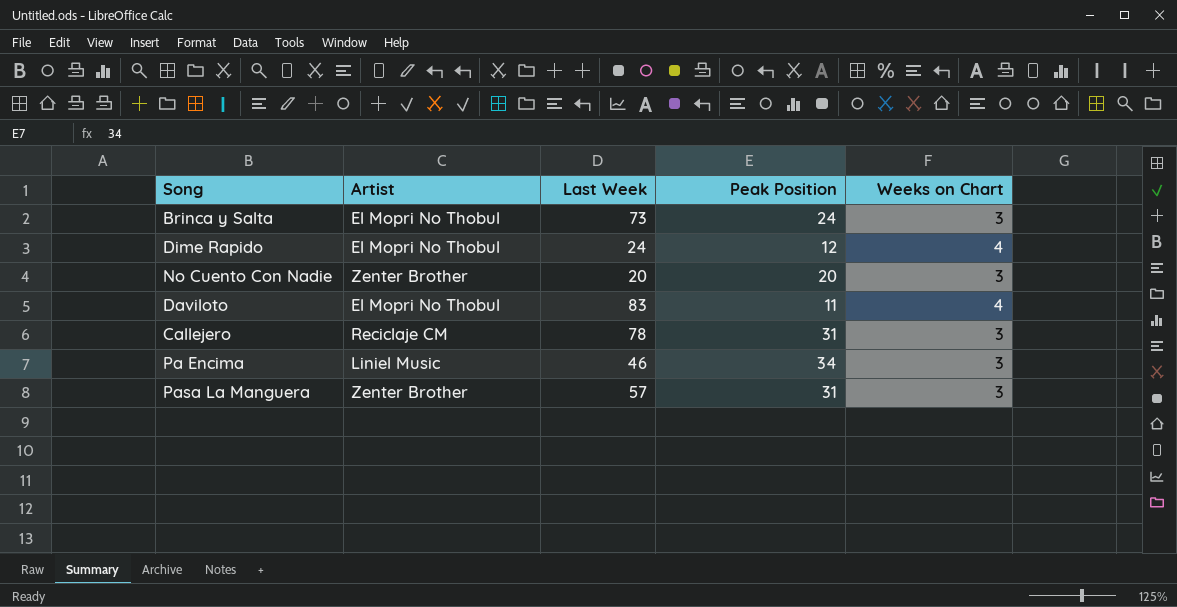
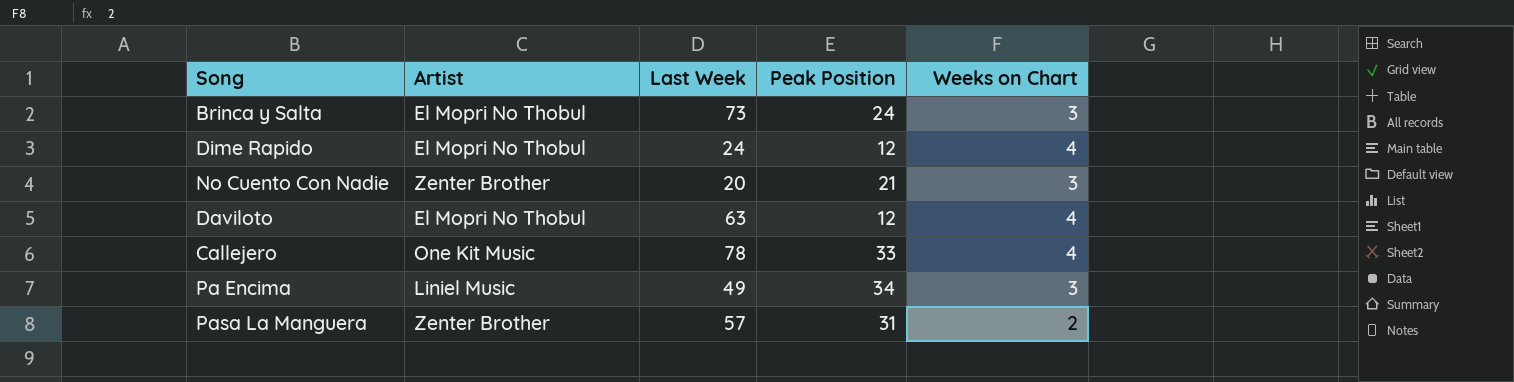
No Cuento Con Nadie | Peak Position: 20 -> 21
Daviloto | Last Week: 83 -> 63
Daviloto | Peak Position: 11 -> 12
Callejero | Artist: Reciclaje CM -> One Kit Music
Callejero | Peak Position: 31 -> 33
Callejero | Weeks on Chart: 3 -> 4
Pa Encima | Last Week: 46 -> 49
Pasa La Manguera | Weeks on Chart: 3 -> 2

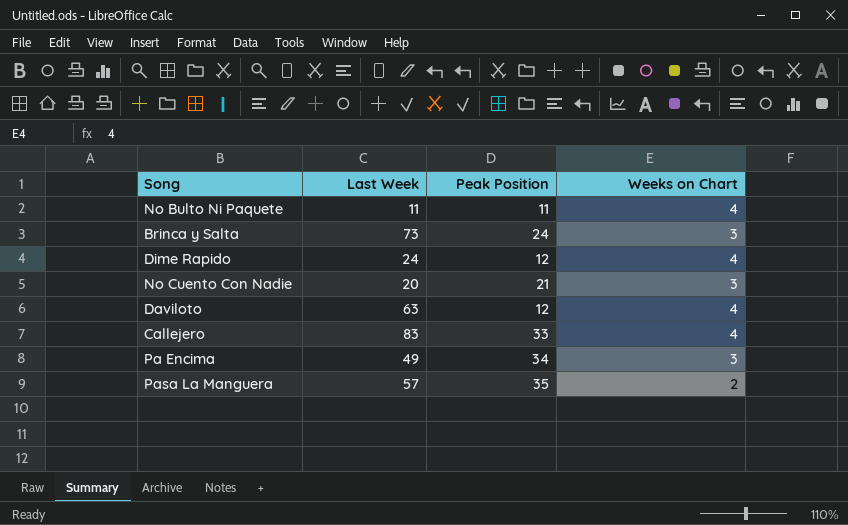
column Artist | position: 2 -> none
row No Bulto Ni Paquete: none -> 11 | 11 | 4
Callejero | Last Week: 78 -> 83
Pasa La Manguera | Peak Position: 31 -> 35

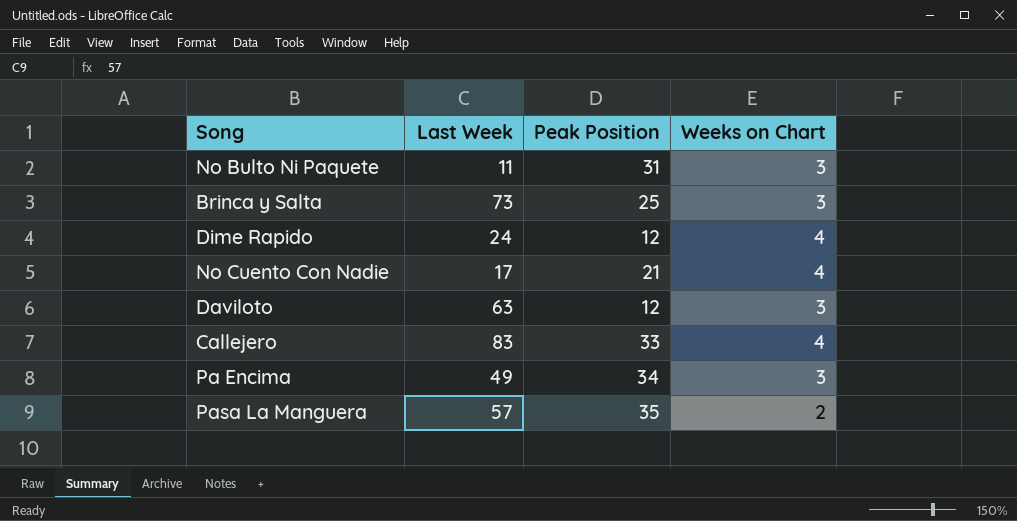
No Bulto Ni Paquete | Peak Position: 11 -> 31
No Bulto Ni Paquete | Weeks on Chart: 4 -> 3
Brinca y Salta | Peak Position: 24 -> 25
No Cuento Con Nadie | Last Week: 20 -> 17
No Cuento Con Nadie | Weeks on Chart: 3 -> 4
Daviloto | Weeks on Chart: 4 -> 3

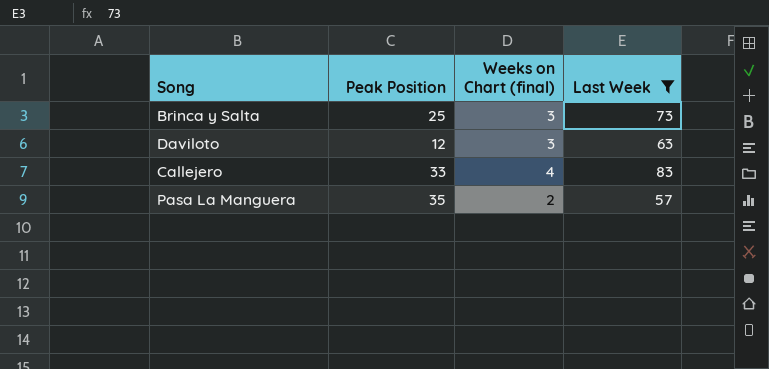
filter: none -> Last Week >= 57
column name: Weeks on Chart -> Weeks on Chart (final)
column Last Week | position: 2 -> 4

